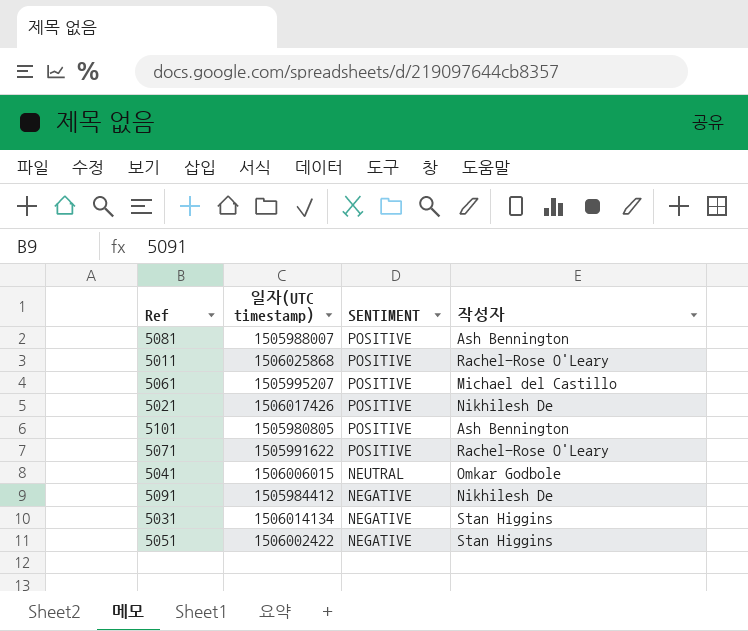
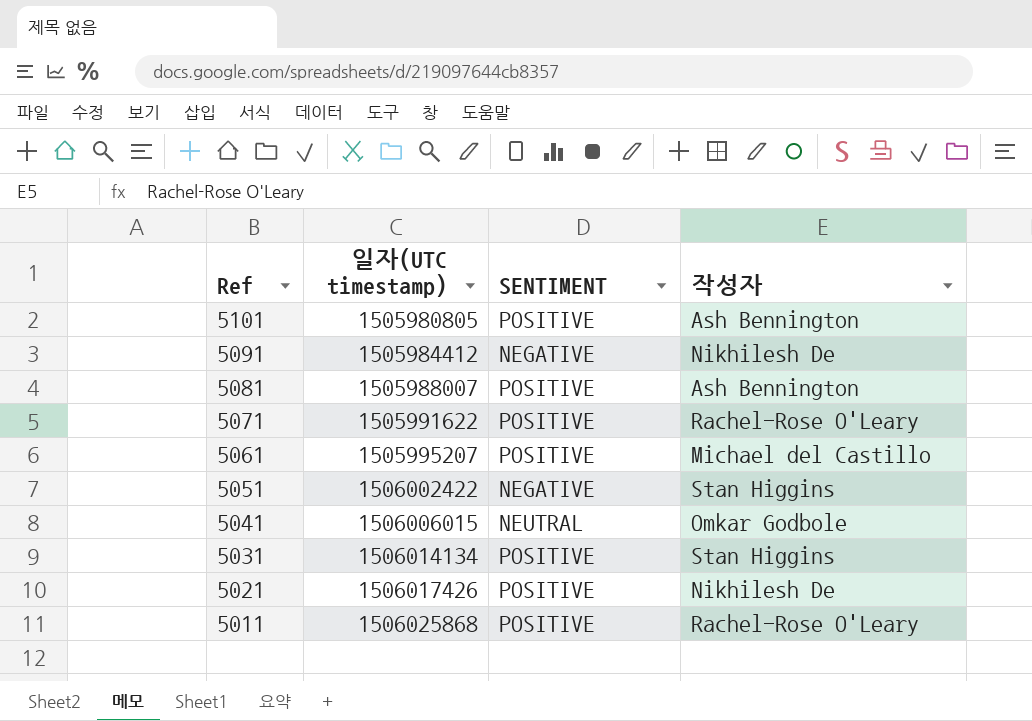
row order: SENTIMENT descending -> Ref descending
5031 | SENTIMENT: NEGATIVE -> POSITIVE

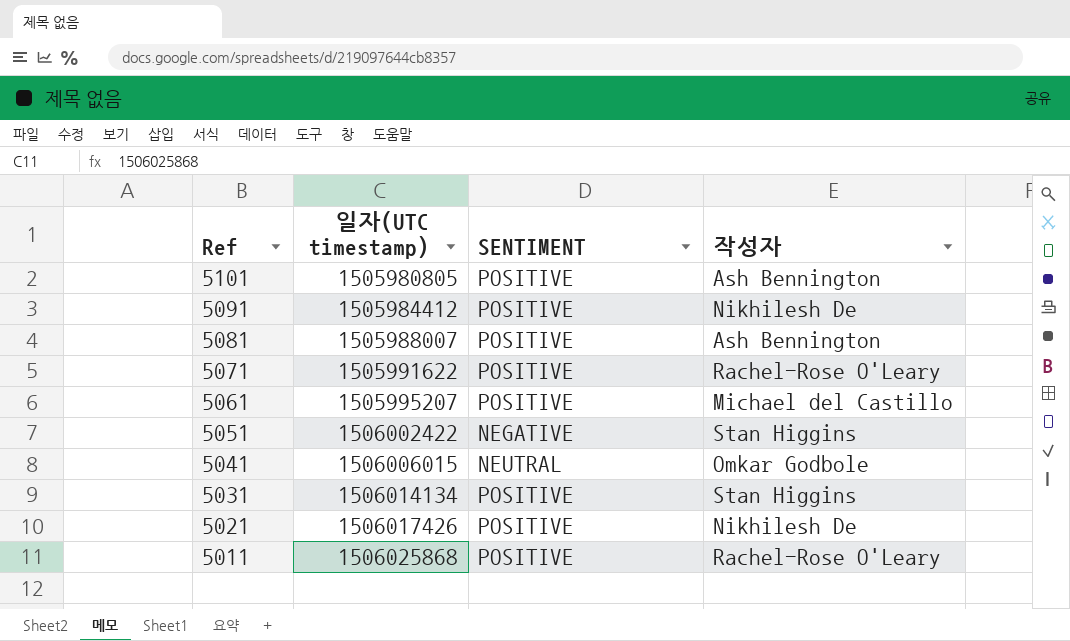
5091 | SENTIMENT: NEGATIVE -> POSITIVE

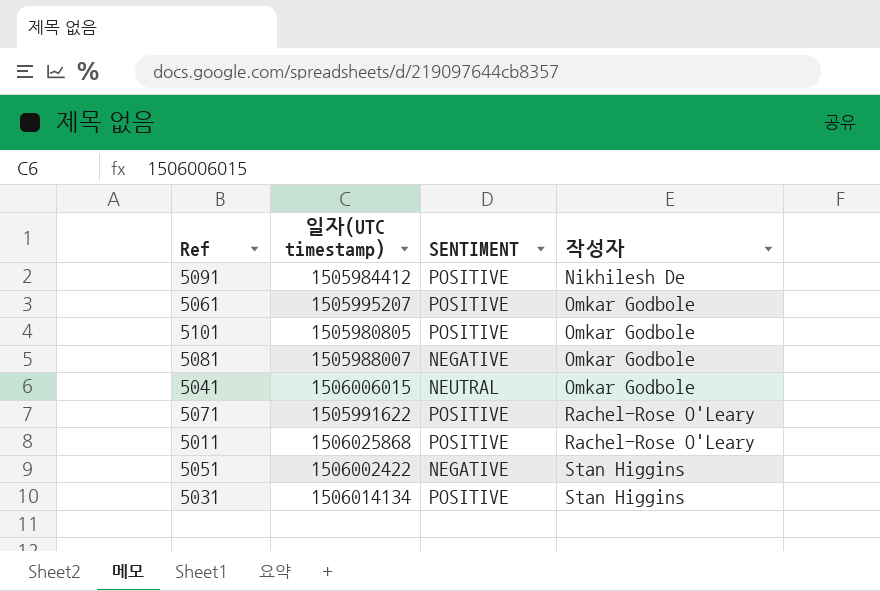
row order: Ref descending -> 작성자 ascending
row 5021: 1506017426 | POSITIVE | Nikhilesh De -> none
5061 | 작성자: Michael del Castillo -> Omkar Godbole
5101 | 작성자: Ash Bennington -> Omkar Godbole
5081 | SENTIMENT: POSITIVE -> NEGATIVE
5081 | 작성자: Ash Bennington -> Omkar Godbole

